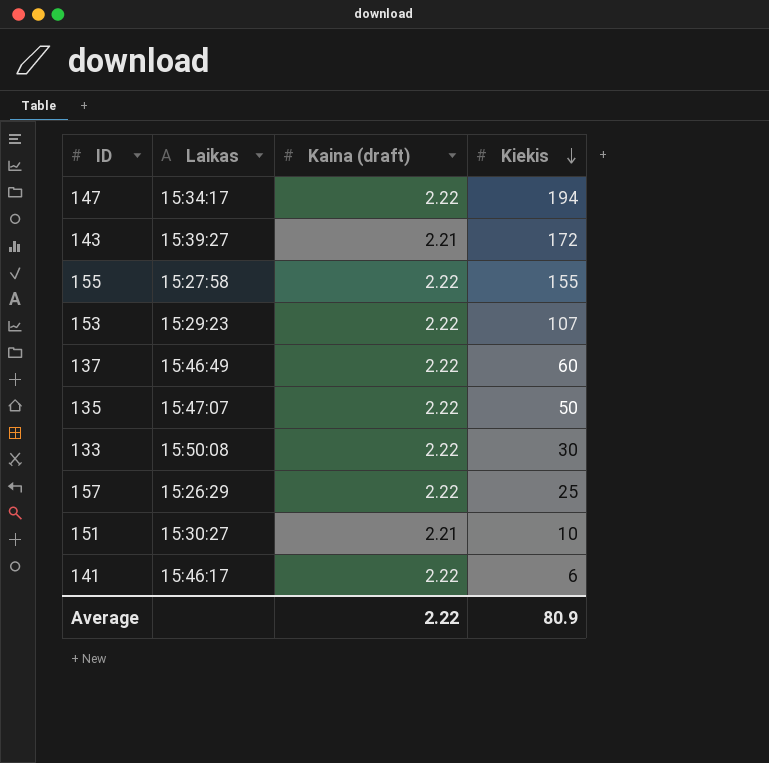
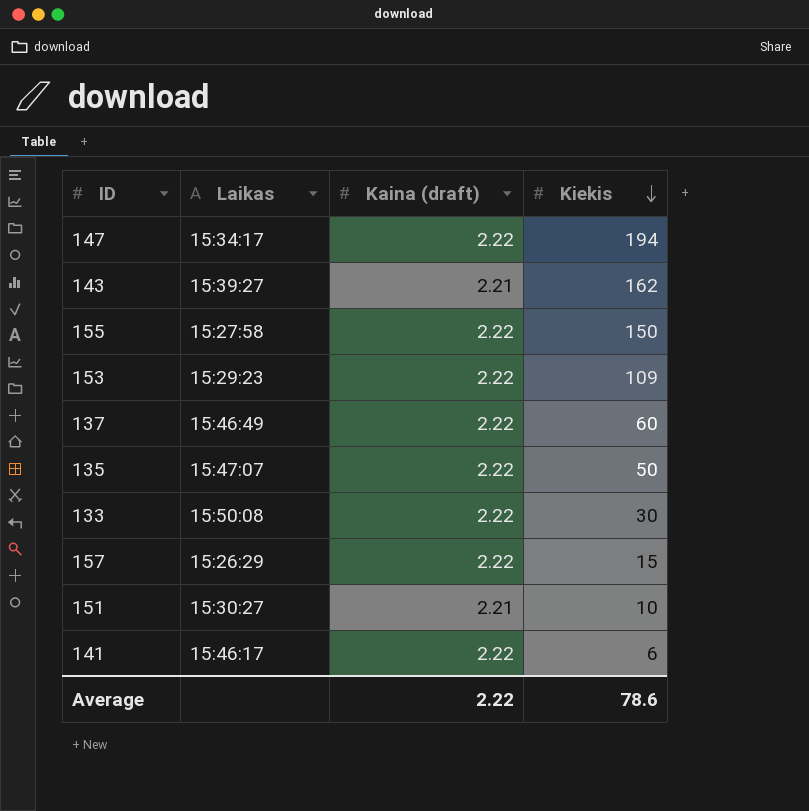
143 | Kiekis: 172 -> 162
155 | Kiekis: 155 -> 150
153 | Kiekis: 107 -> 109
157 | Kiekis: 25 -> 15
Average | Kiekis: 80.9 -> 78.6

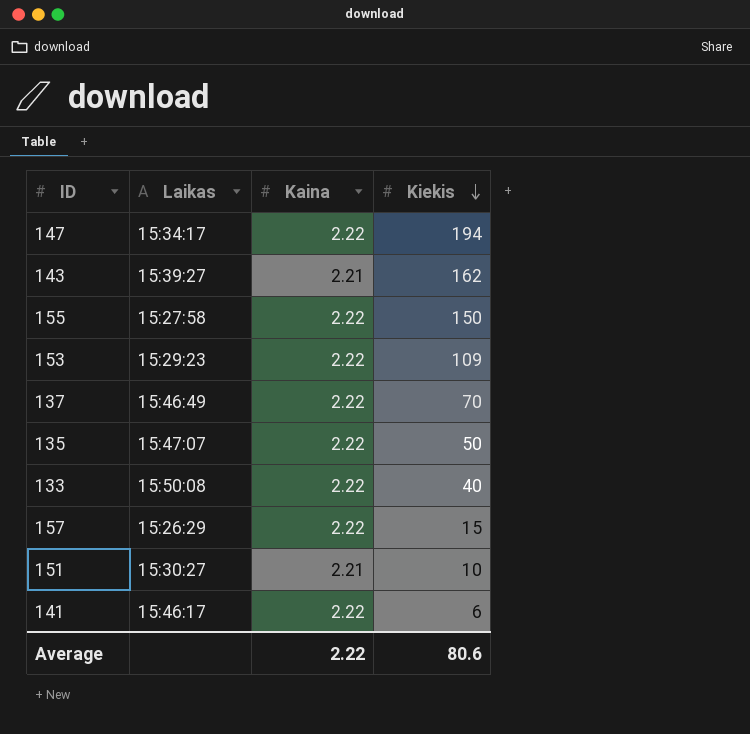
column name: Kaina (draft) -> Kaina
137 | Kiekis: 60 -> 70
133 | Kiekis: 30 -> 40
Average | Kiekis: 78.6 -> 80.6

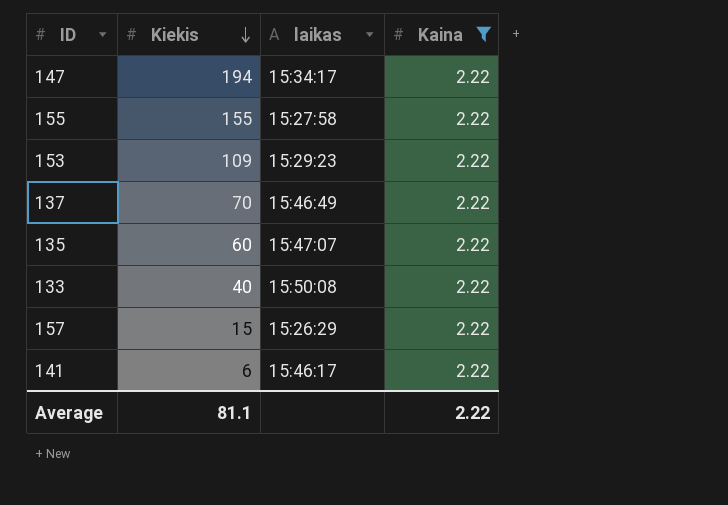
filter: none -> Kaina = 2.22
column Kiekis | position: 4 -> 2
column name: Laikas -> laikas
155 | Kiekis: 150 -> 155
135 | Kiekis: 50 -> 60
Average | Kiekis: 80.6 -> 81.1

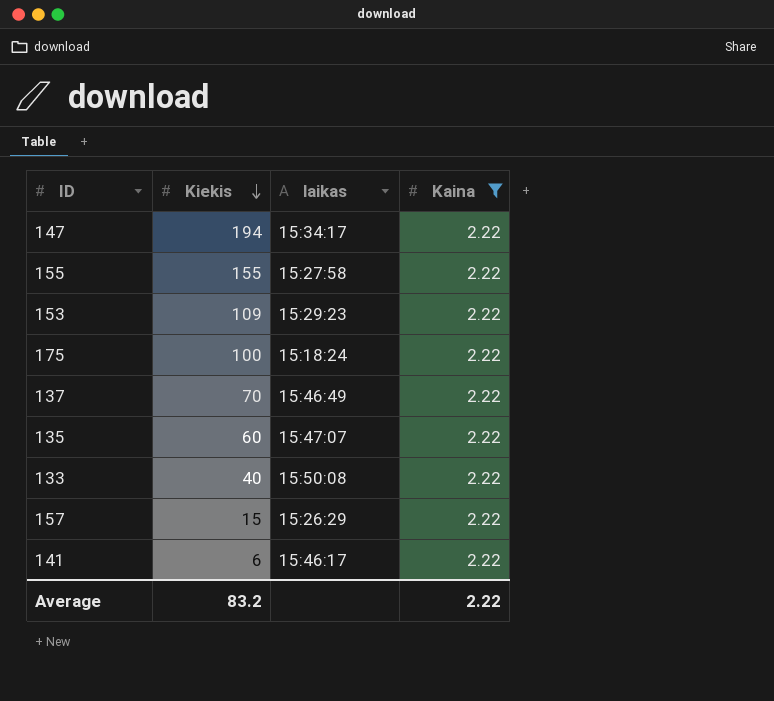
row 175: none -> 100 | 15:18:24 | 2.22
Average | Kiekis: 81.1 -> 83.2

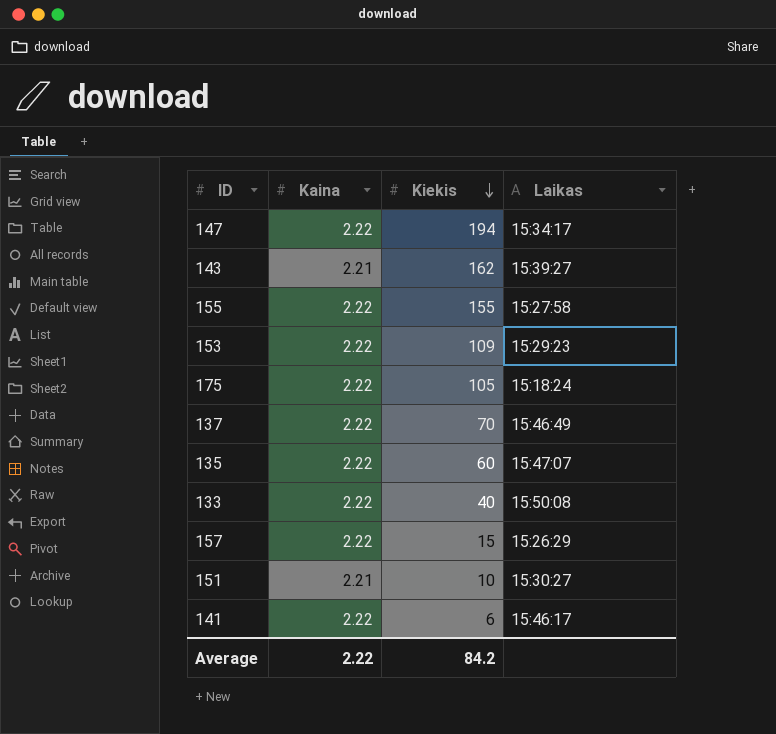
filter: Kaina = 2.22 -> none
column Kaina | position: 4 -> 2
column name: laikas -> Laikas
175 | Kiekis: 100 -> 105
Average | Kiekis: 83.2 -> 84.2

